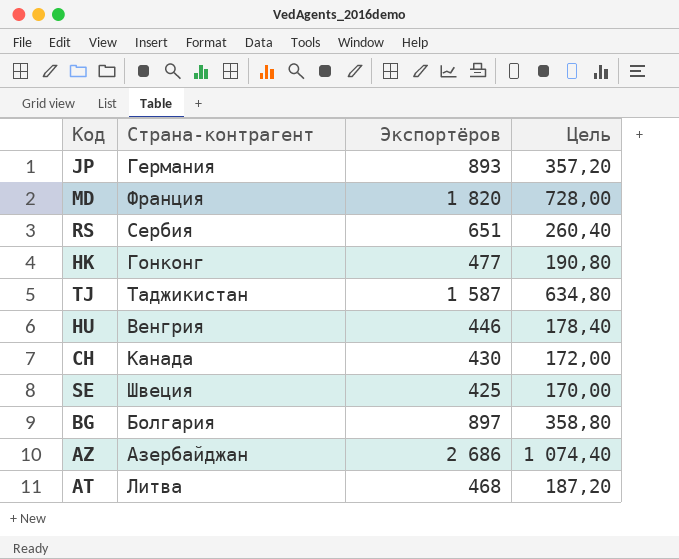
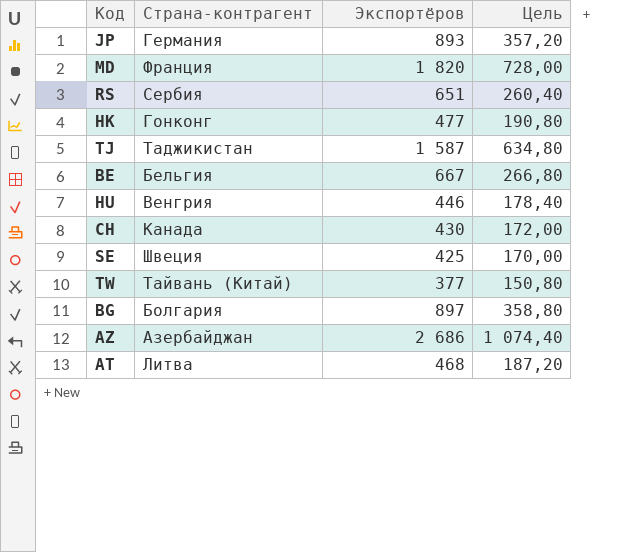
row BE: none -> Бельгия | 667 | 266,80
row TW: none -> Тайвань (Китай) | 377 | 150,80

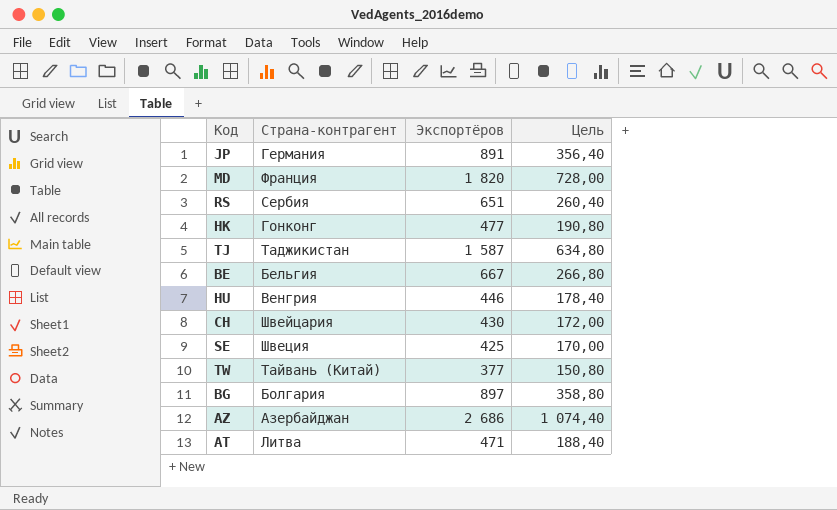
JP | Экспортёров: 893 -> 891
JP | Цель: 357,20 -> 356,40
CH | Страна-контрагент: Канада -> Швейцария
AT | Экспортёров: 468 -> 471
AT | Цель: 187,20 -> 188,40

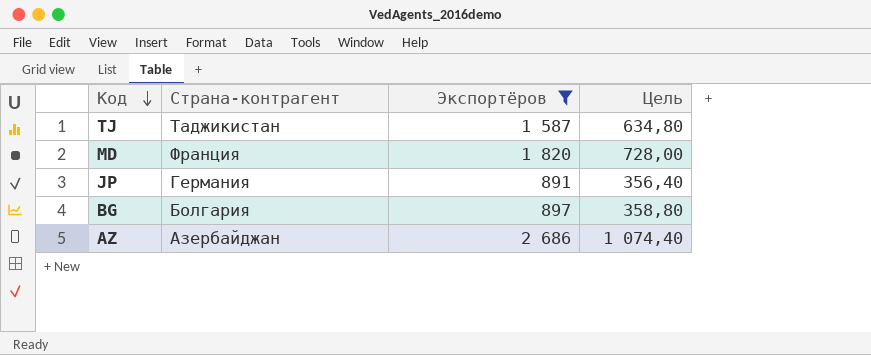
filter: none -> Экспортёров >= 891
row order: none -> Код descending

